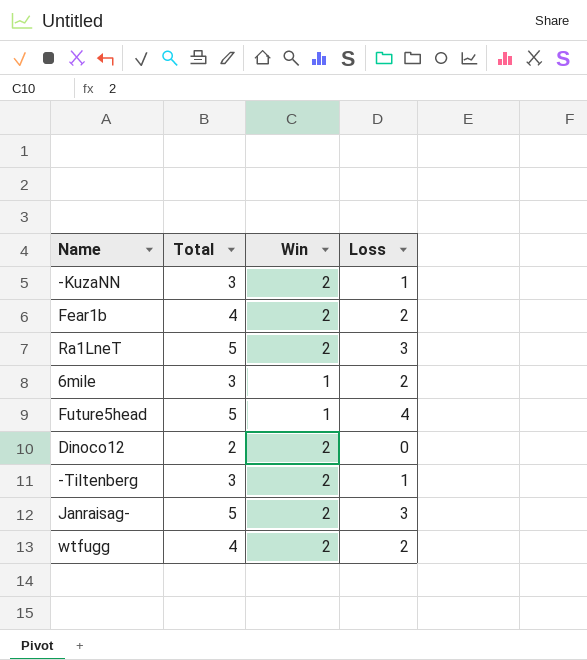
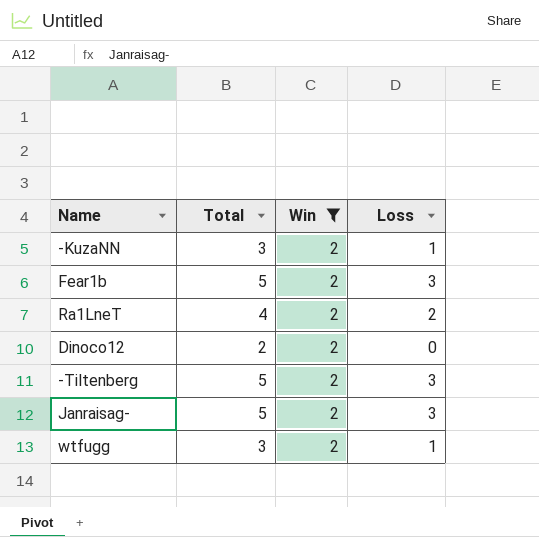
filter: none -> Win = 2
Fear1b | Total: 4 -> 5
Fear1b | Loss: 2 -> 3
Ra1LneT | Total: 5 -> 4
Ra1LneT | Loss: 3 -> 2
-Tiltenberg | Total: 3 -> 5
-Tiltenberg | Loss: 1 -> 3
wtfugg | Total: 4 -> 3
wtfugg | Loss: 2 -> 1

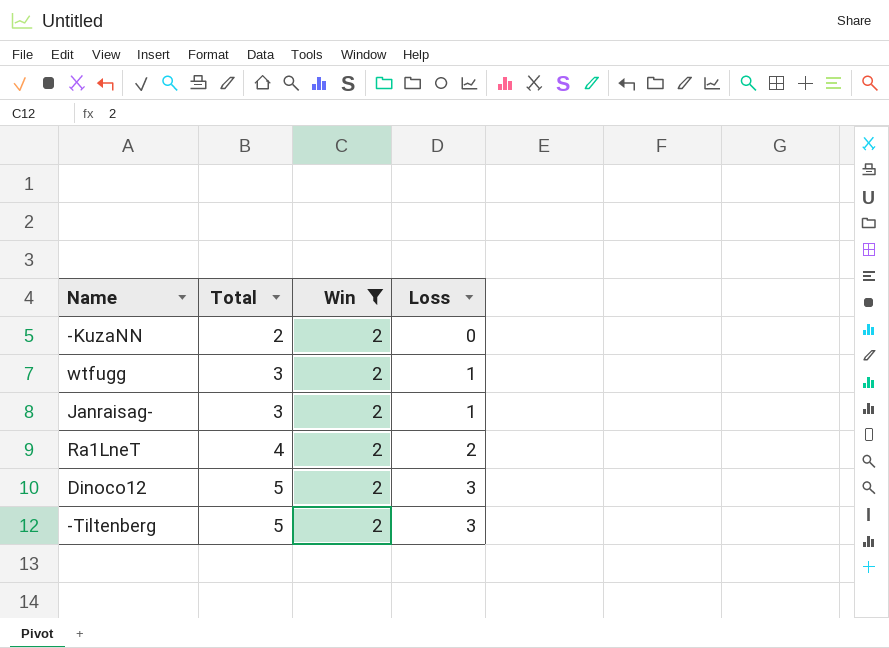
row order: none -> Total ascending
row Fear1b: 5 | 2 | 3 -> none
-KuzaNN | Total: 3 -> 2
-KuzaNN | Loss: 1 -> 0
Janraisag- | Total: 5 -> 3
Janraisag- | Loss: 3 -> 1
Dinoco12 | Total: 2 -> 5
Dinoco12 | Loss: 0 -> 3

